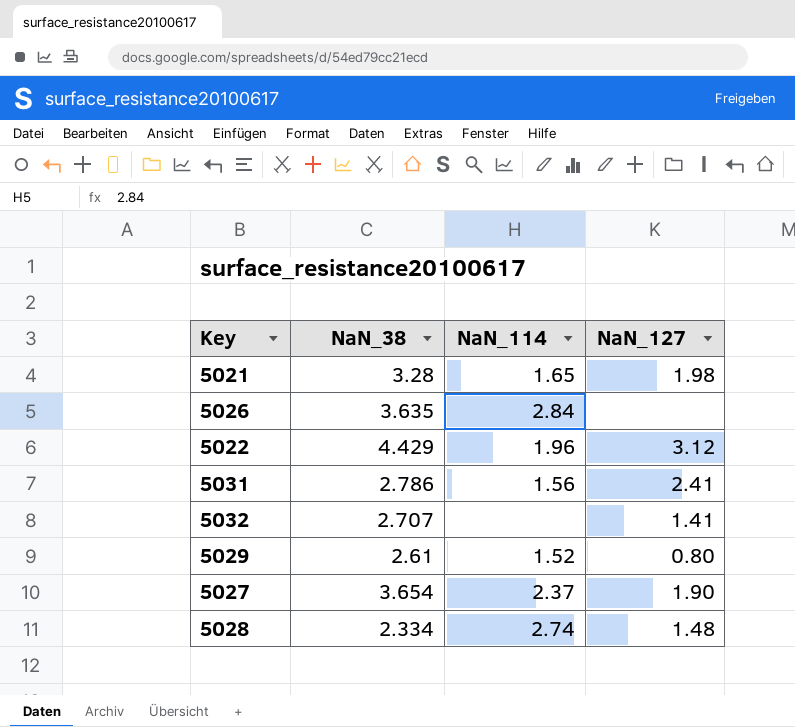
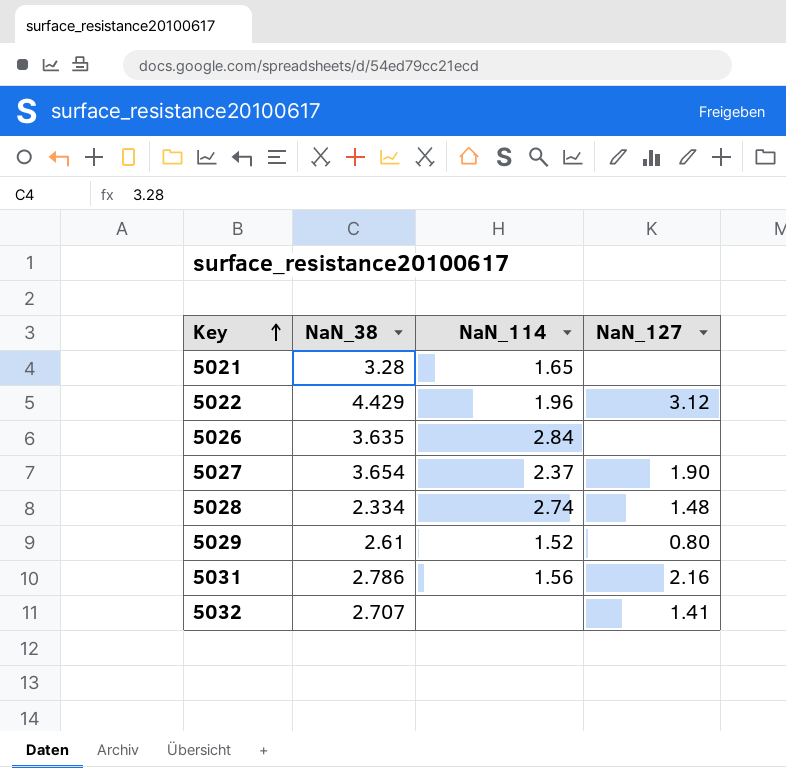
row order: none -> Key ascending
5021 | NaN_127: 1.98 -> none
5031 | NaN_127: 2.41 -> 2.16

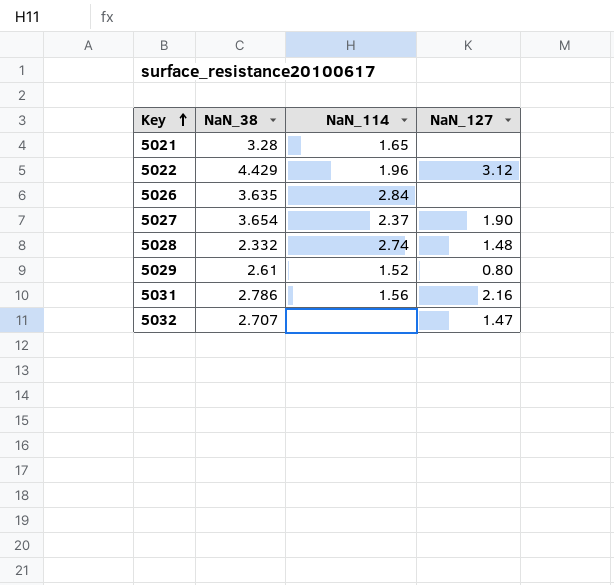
5028 | NaN_38: 2.334 -> 2.332
5032 | NaN_127: 1.41 -> 1.47

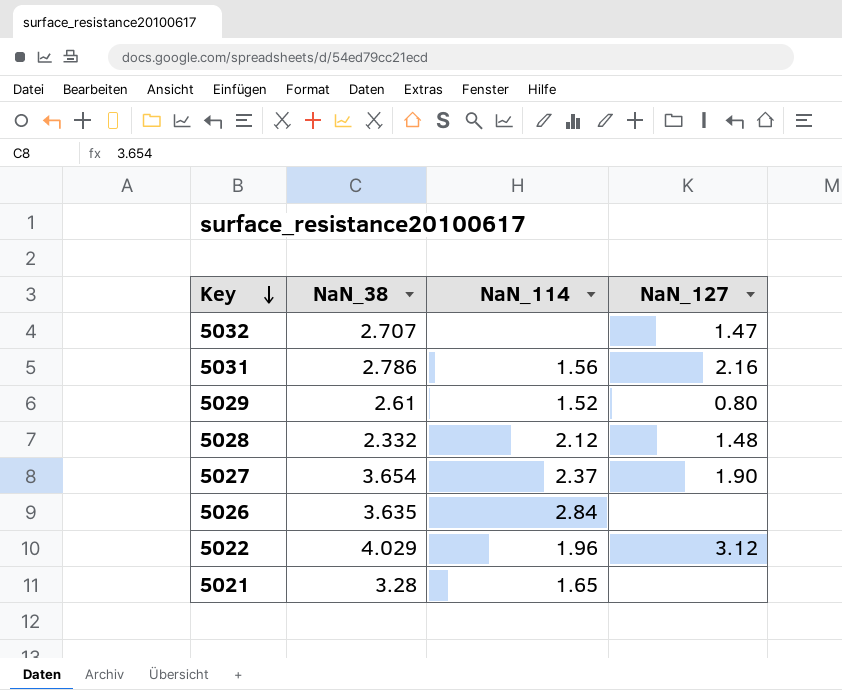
row order: Key ascending -> Key descending
5028 | NaN_114: 2.74 -> 2.12
5022 | NaN_38: 4.429 -> 4.029

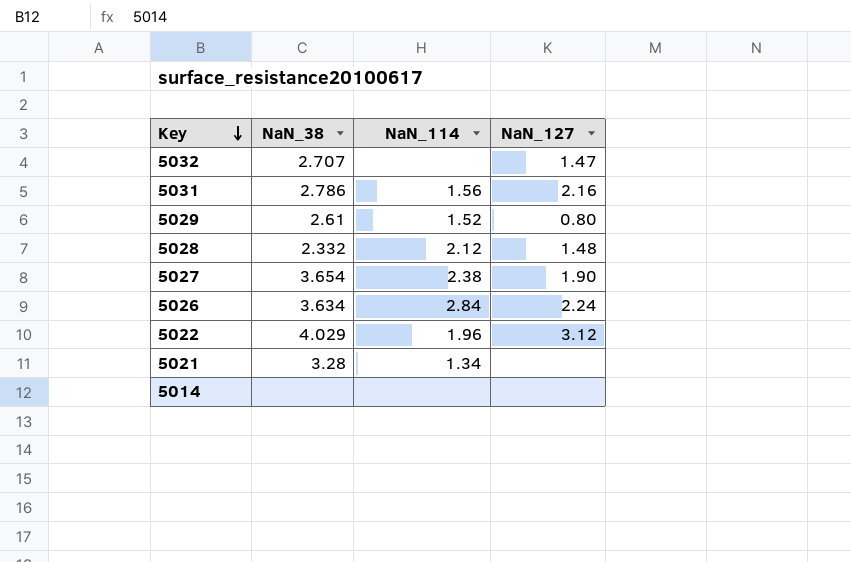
5027 | NaN_114: 2.37 -> 2.38
5026 | NaN_38: 3.635 -> 3.634
5026 | NaN_127: none -> 2.24
5021 | NaN_114: 1.65 -> 1.34
row 5014: none -> none | none | none

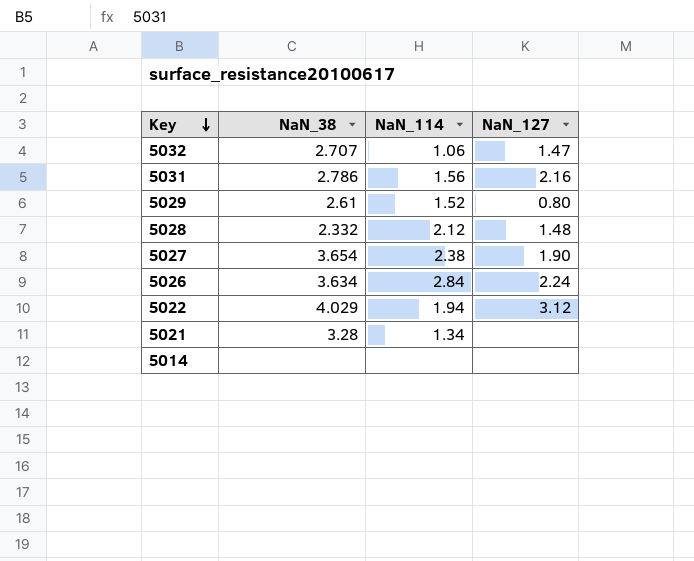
5032 | NaN_114: none -> 1.06
5022 | NaN_114: 1.96 -> 1.94

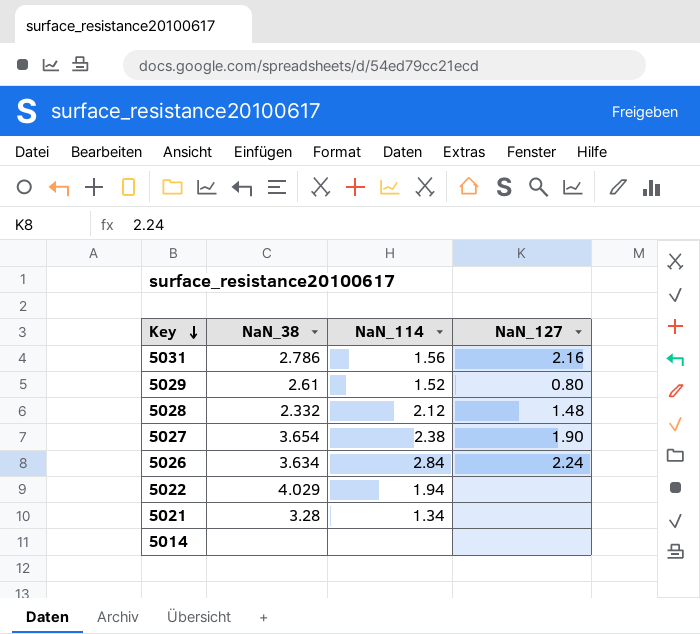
row 5032: 2.707 | 1.06 | 1.47 -> none
5022 | NaN_127: 3.12 -> none

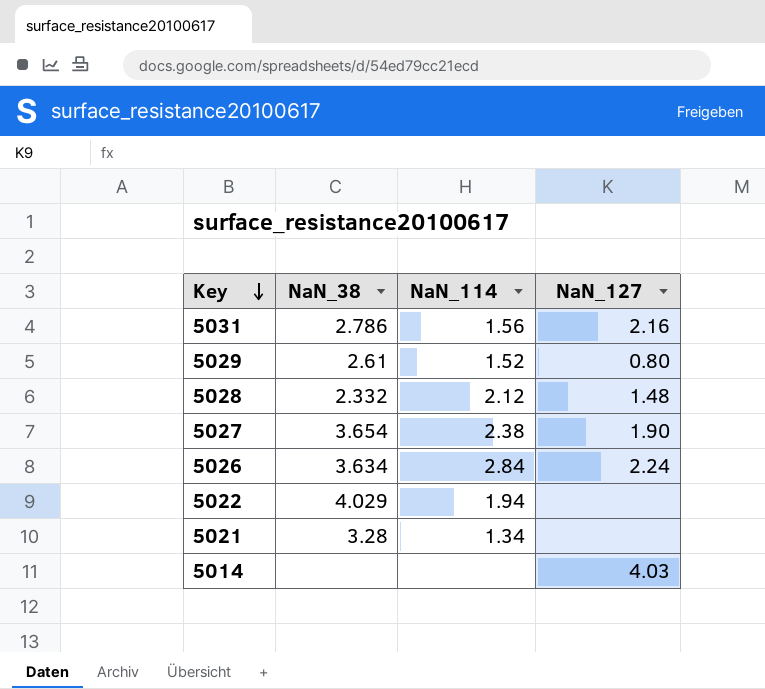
5014 | NaN_127: none -> 4.03

